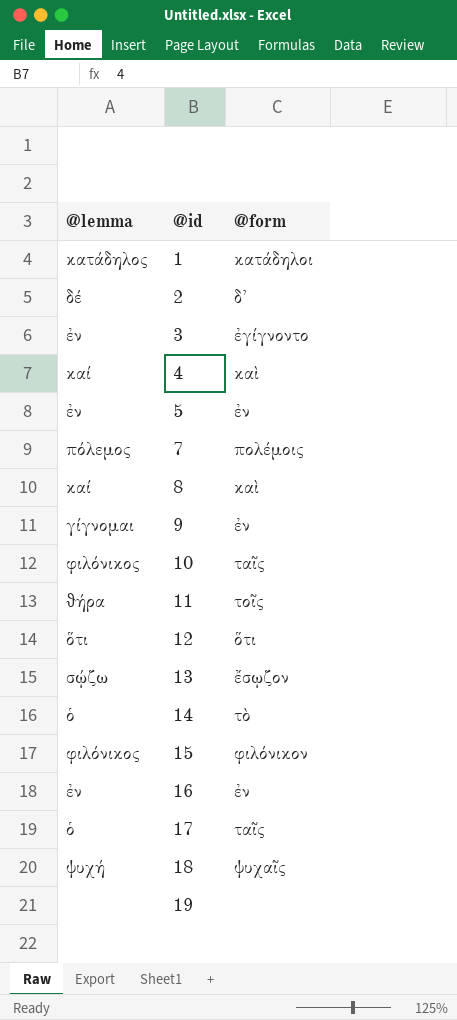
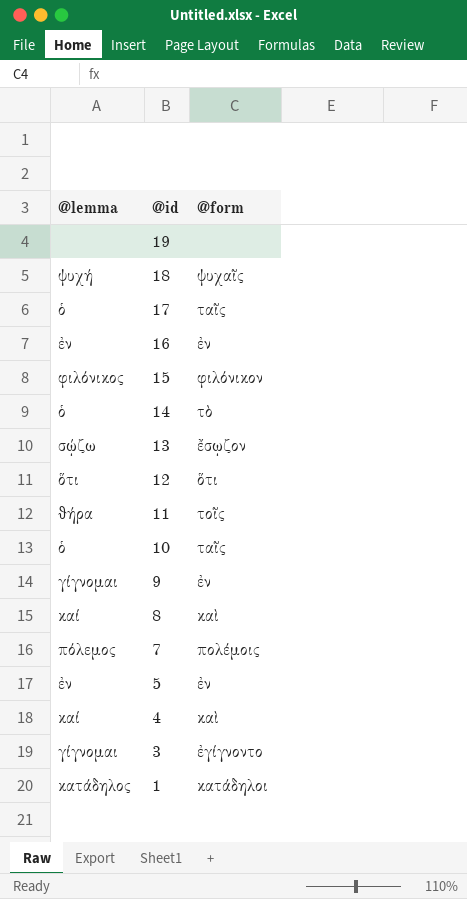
row order: @id ascending -> @id descending
row 2: δέ | δ’ -> none
10 | @lemma: φιλόνικος -> ὁ
3 | @lemma: ἐν -> γίγνομαι

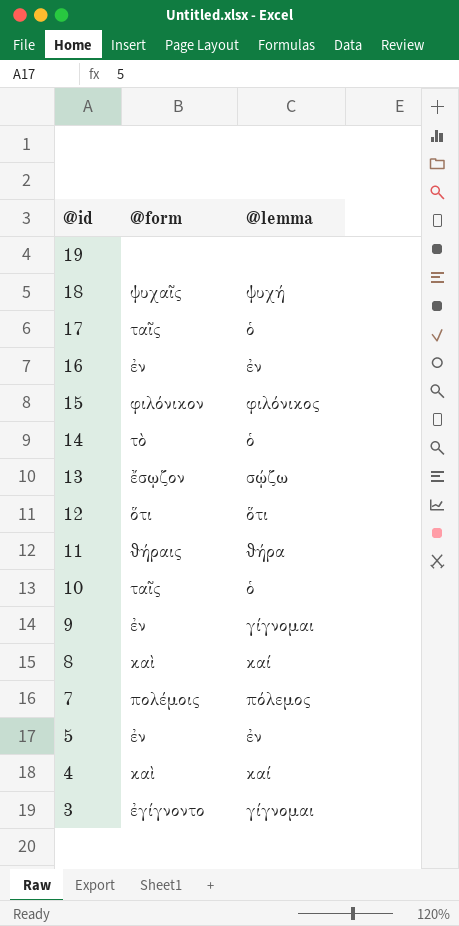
column @lemma | position: 1 -> 3
row 1: κατάδηλος | κατάδηλοι -> none
11 | @form: τοῖς -> θήραις

